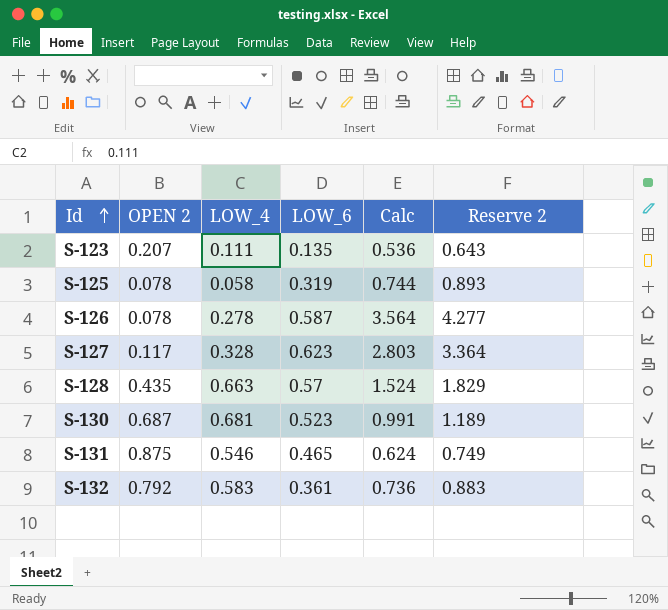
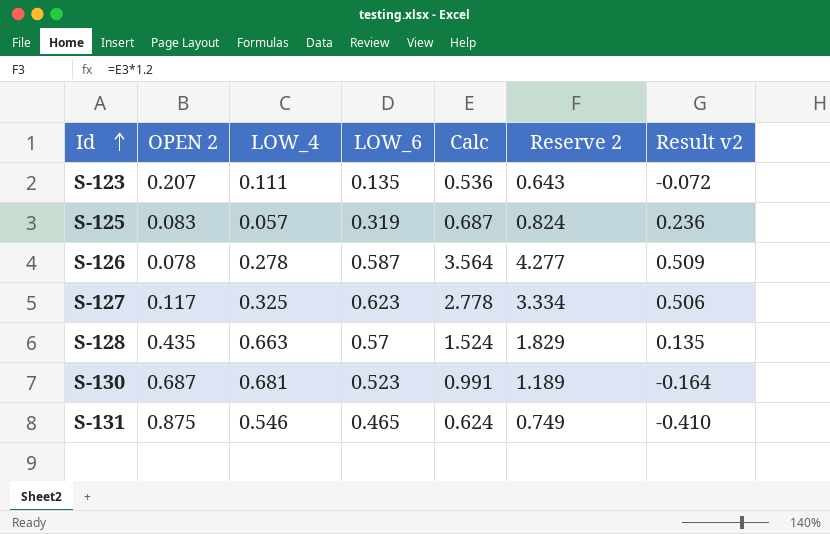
column Result v2 | formula: none -> [LOW_6] - [OPEN 2]
row S-132: 0.792 | 0.583 | 0.361 | 0.736 | 0.883 -> none
S-125 | OPEN 2: 0.078 -> 0.083
S-125 | LOW_4: 0.058 -> 0.057
S-125 | Calc: 0.744 -> 0.687
S-125 | Reserve 2: 0.893 -> 0.824
S-127 | LOW_4: 0.328 -> 0.325
S-127 | Calc: 2.803 -> 2.778
S-127 | Reserve 2: 3.364 -> 3.334

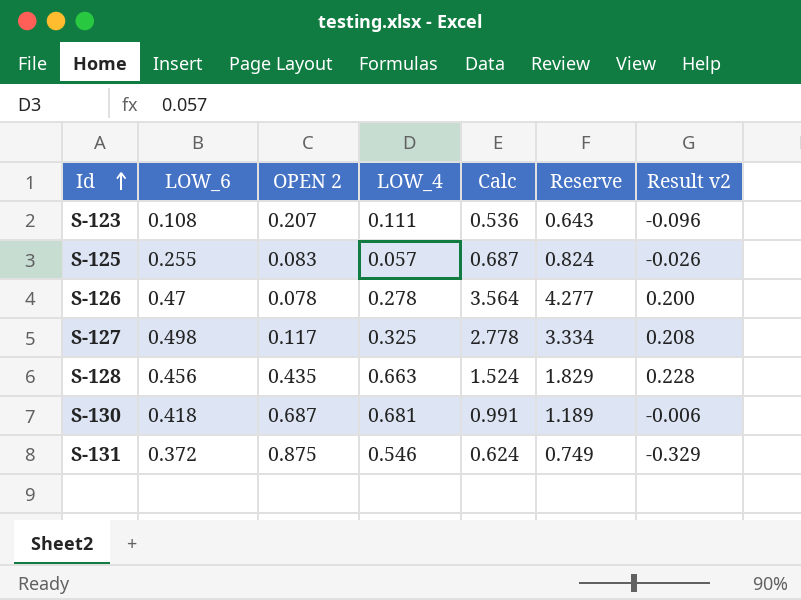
column LOW_6 | position: 4 -> 2
column name: Reserve 2 -> Reserve
column Result v2 | formula: [LOW_6] - [OPEN 2] -> [LOW_4] - [OPEN 2]
S-123 | LOW_6: 0.135 -> 0.108
S-125 | LOW_6: 0.319 -> 0.255
S-126 | LOW_6: 0.587 -> 0.47
S-127 | LOW_6: 0.623 -> 0.498
S-128 | LOW_6: 0.57 -> 0.456
S-130 | LOW_6: 0.523 -> 0.418
S-131 | LOW_6: 0.465 -> 0.372

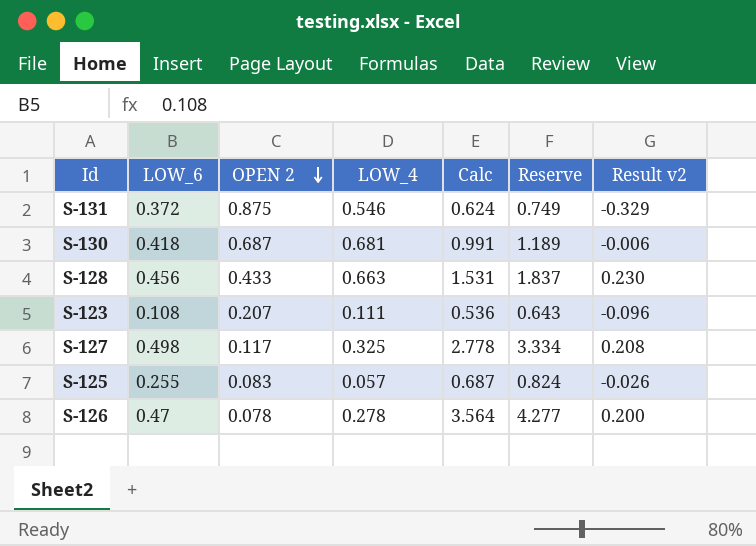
row order: Id ascending -> OPEN 2 descending
S-128 | OPEN 2: 0.435 -> 0.433
S-128 | Calc: 1.524 -> 1.531
S-128 | Reserve: 1.829 -> 1.837
S-128 | Result v2: 0.228 -> 0.230

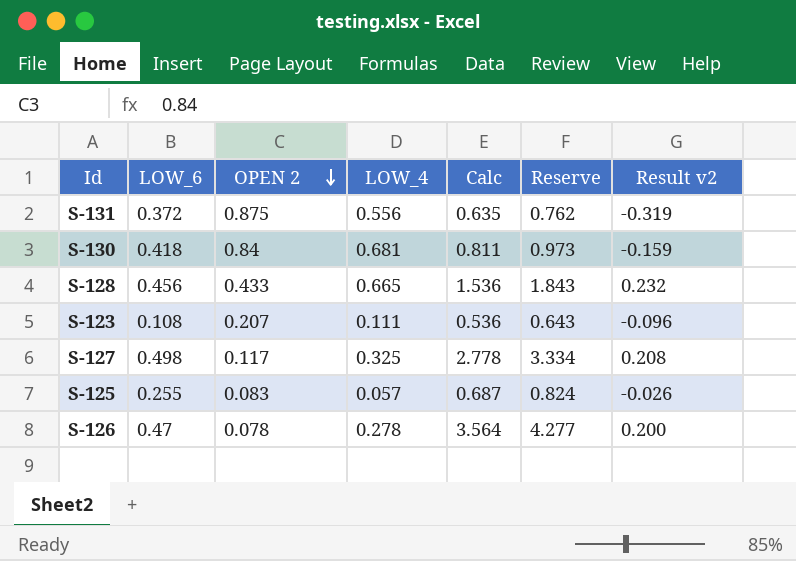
S-131 | LOW_4: 0.546 -> 0.556
S-131 | Calc: 0.624 -> 0.635
S-131 | Reserve: 0.749 -> 0.762
S-131 | Result v2: -0.329 -> -0.319
S-130 | OPEN 2: 0.687 -> 0.84
S-130 | Calc: 0.991 -> 0.811
S-130 | Reserve: 1.189 -> 0.973
S-130 | Result v2: -0.006 -> -0.159
S-128 | LOW_4: 0.663 -> 0.665
S-128 | Calc: 1.531 -> 1.536
S-128 | Reserve: 1.837 -> 1.843
S-128 | Result v2: 0.230 -> 0.232

